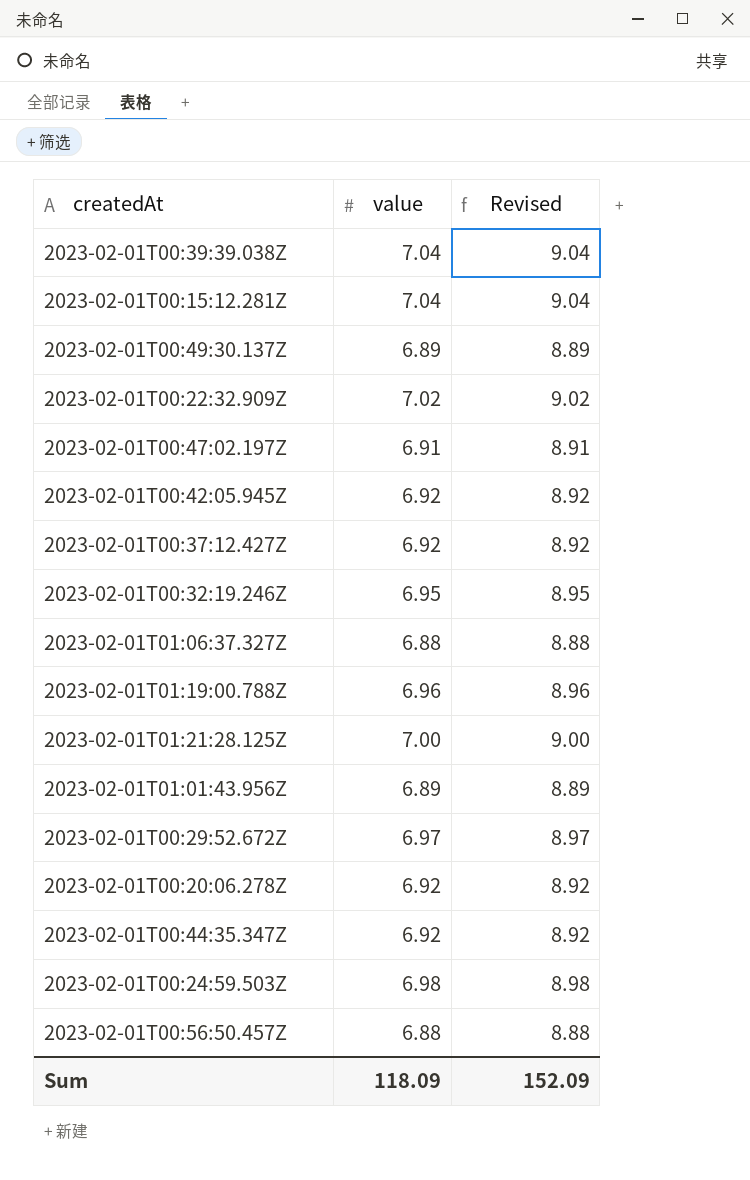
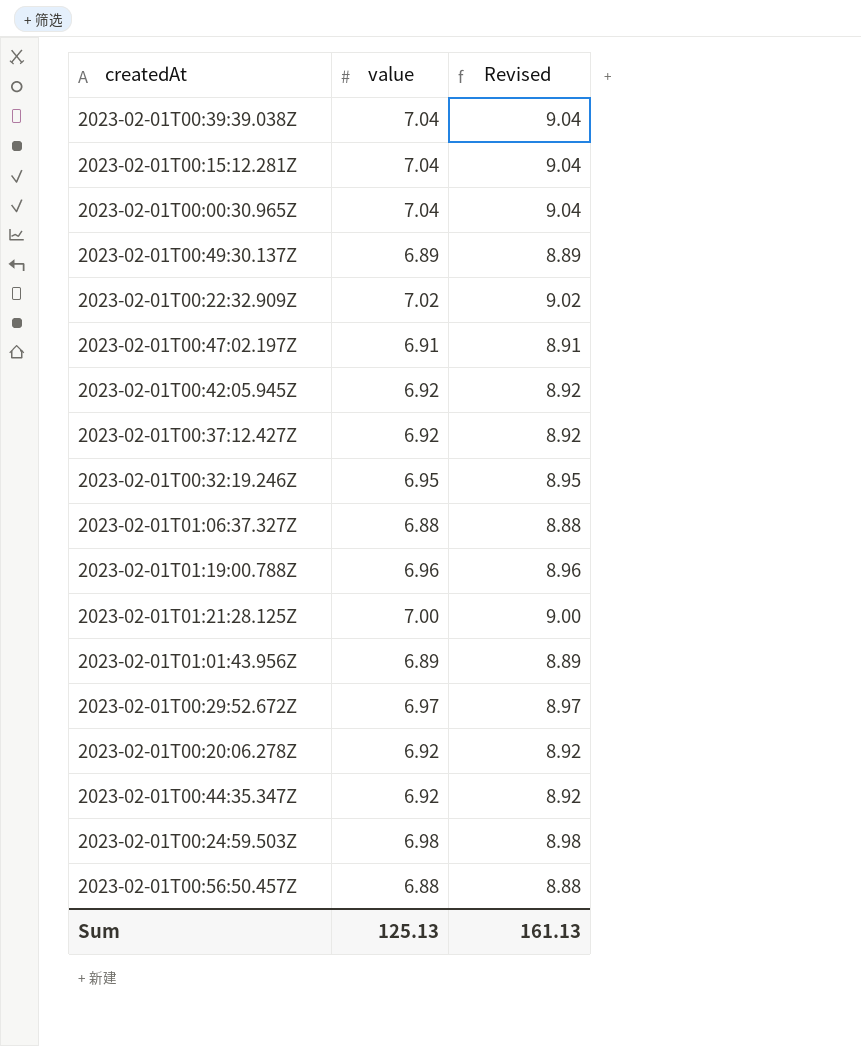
row 2023-02-01T00:00:30.965Z: none -> 7.04 | 9.04
Sum | value: 118.09 -> 125.13
Sum | Revised: 152.09 -> 161.13

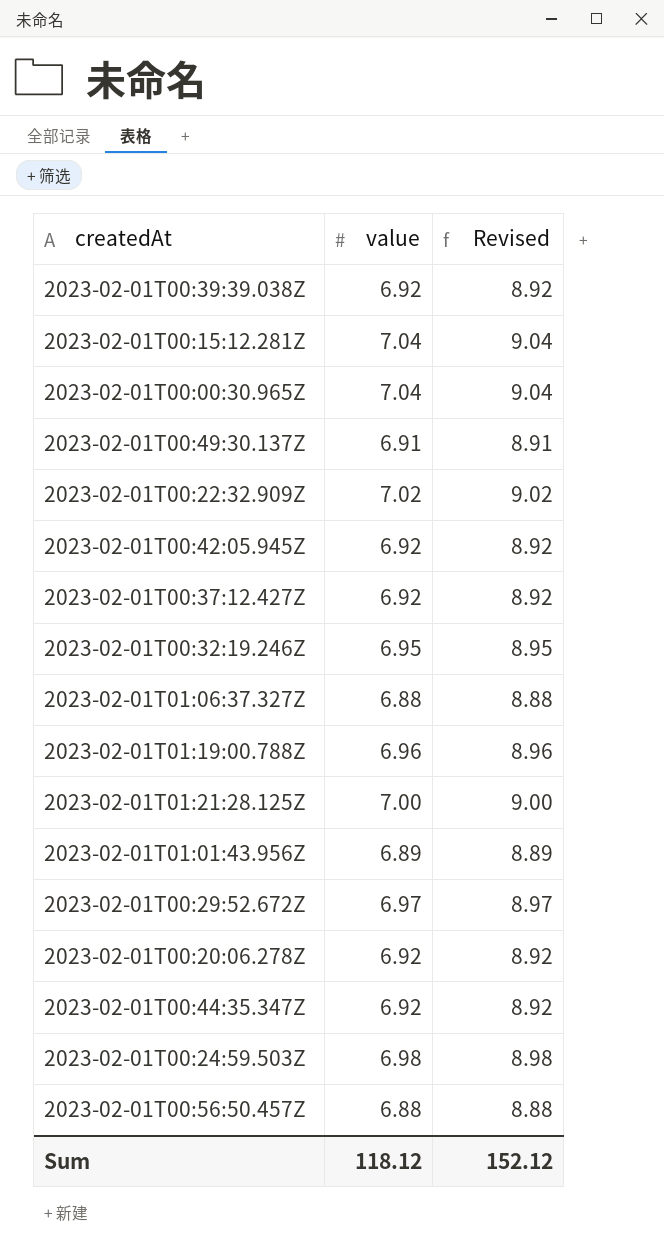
row 2023-02-01T00:47:02.197Z: 6.91 | 8.91 -> none
2023-02-01T00:39:39.038Z | value: 7.04 -> 6.92
2023-02-01T00:39:39.038Z | Revised: 9.04 -> 8.92
2023-02-01T00:49:30.137Z | value: 6.89 -> 6.91
2023-02-01T00:49:30.137Z | Revised: 8.89 -> 8.91
Sum | value: 125.13 -> 118.12
Sum | Revised: 161.13 -> 152.12

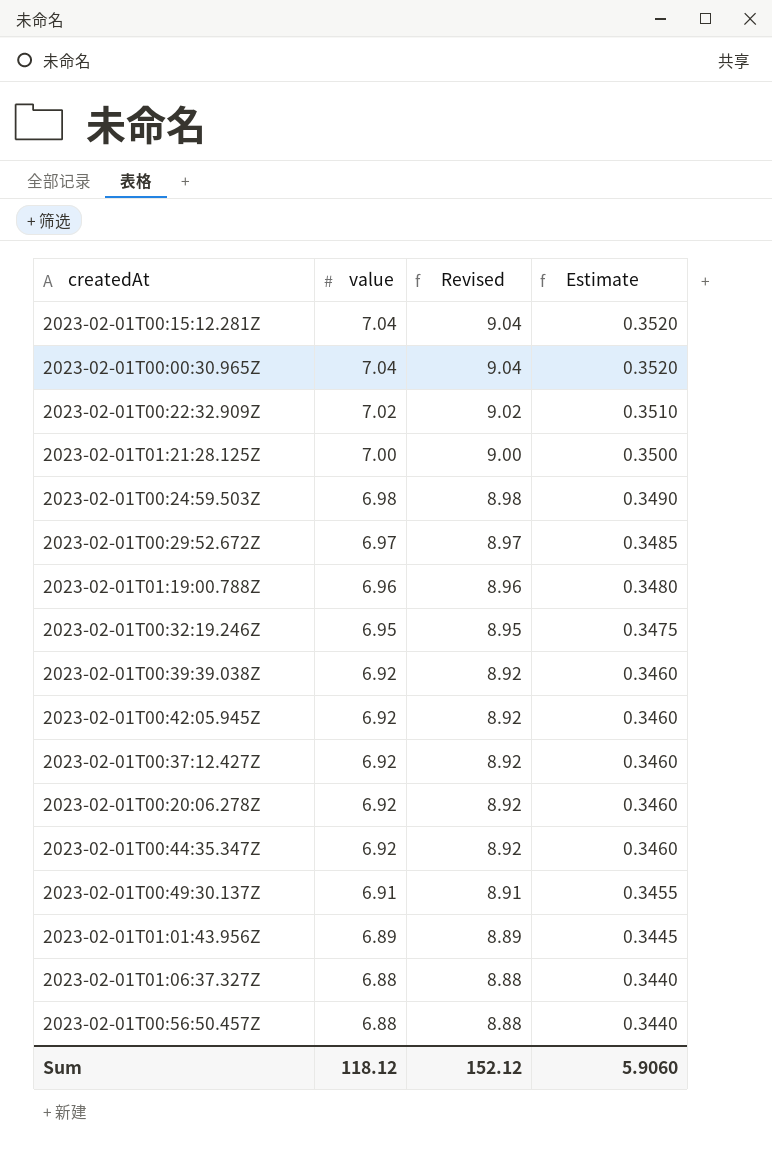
row order: none -> value descending
column Estimate | formula: none -> [value] * 0.05

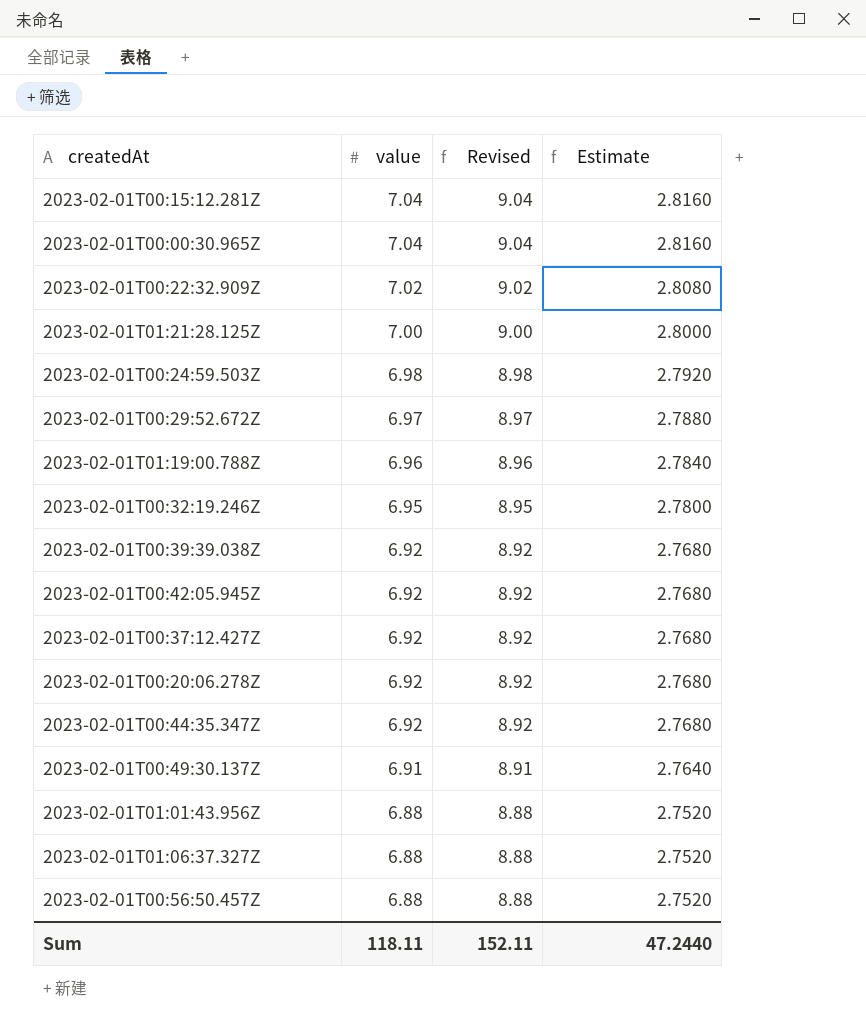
column Estimate | formula: [value] * 0.05 -> [value] * 0.4
2023-02-01T01:01:43.956Z | value: 6.89 -> 6.88
2023-02-01T01:01:43.956Z | Revised: 8.89 -> 8.88
Sum | value: 118.12 -> 118.11
Sum | Revised: 152.12 -> 152.11
Sum | Estimate: 5.9060 -> 47.2440

